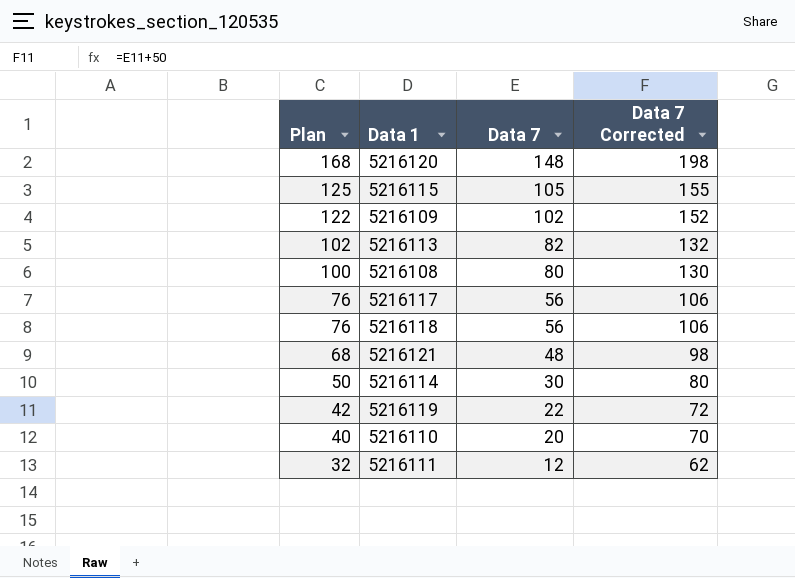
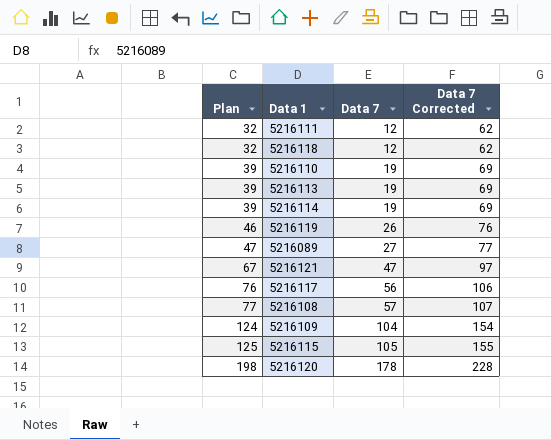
row order: Plan descending -> Plan ascending
5216118 | Plan: 76 -> 32
5216118 | Data 7: 56 -> 12
5216118 | Data 7 Corrected: 106 -> 62
5216110 | Plan: 40 -> 39
5216110 | Data 7: 20 -> 19
5216110 | Data 7 Corrected: 70 -> 69
5216113 | Plan: 102 -> 39
5216113 | Data 7: 82 -> 19
5216113 | Data 7 Corrected: 132 -> 69
5216114 | Plan: 50 -> 39
5216114 | Data 7: 30 -> 19
5216114 | Data 7 Corrected: 80 -> 69
5216119 | Plan: 42 -> 46
5216119 | Data 7: 22 -> 26
5216119 | Data 7 Corrected: 72 -> 76
row 5216089: none -> 47 | 27 | 77
5216121 | Plan: 68 -> 67
5216121 | Data 7: 48 -> 47
5216121 | Data 7 Corrected: 98 -> 97
5216108 | Plan: 100 -> 77
5216108 | Data 7: 80 -> 57
5216108 | Data 7 Corrected: 130 -> 107
5216109 | Plan: 122 -> 124
5216109 | Data 7: 102 -> 104
5216109 | Data 7 Corrected: 152 -> 154
5216120 | Plan: 168 -> 198
5216120 | Data 7: 148 -> 178
5216120 | Data 7 Corrected: 198 -> 228

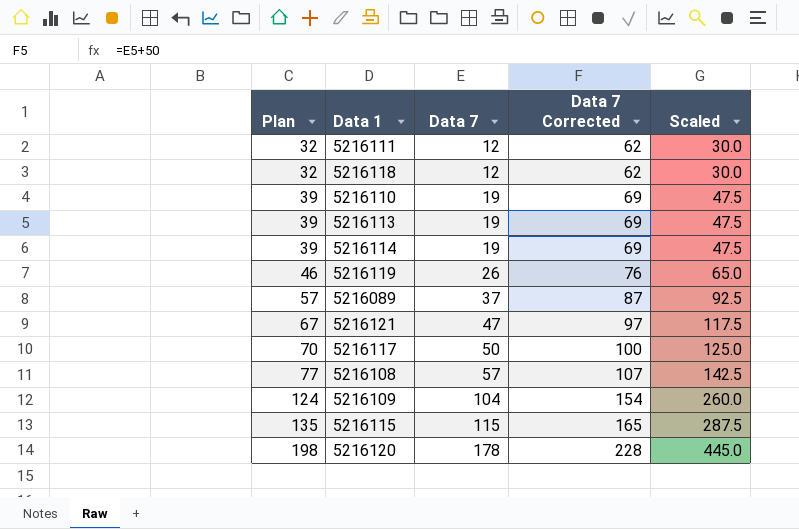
column Scaled | formula: none -> [Data 7] * 2.5
5216089 | Plan: 47 -> 57
5216089 | Data 7: 27 -> 37
5216089 | Data 7 Corrected: 77 -> 87
5216117 | Plan: 76 -> 70
5216117 | Data 7: 56 -> 50
5216117 | Data 7 Corrected: 106 -> 100
5216115 | Plan: 125 -> 135
5216115 | Data 7: 105 -> 115
5216115 | Data 7 Corrected: 155 -> 165

